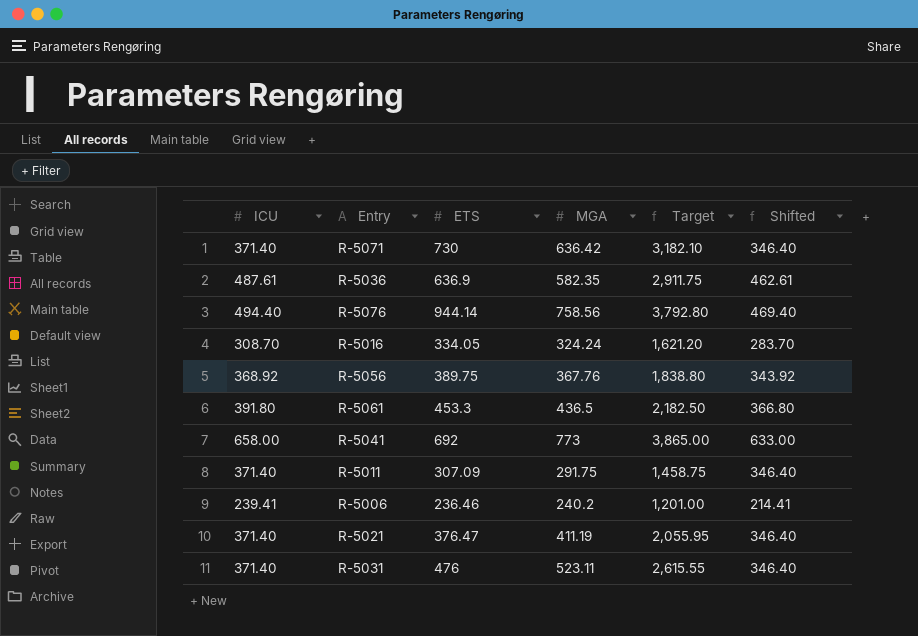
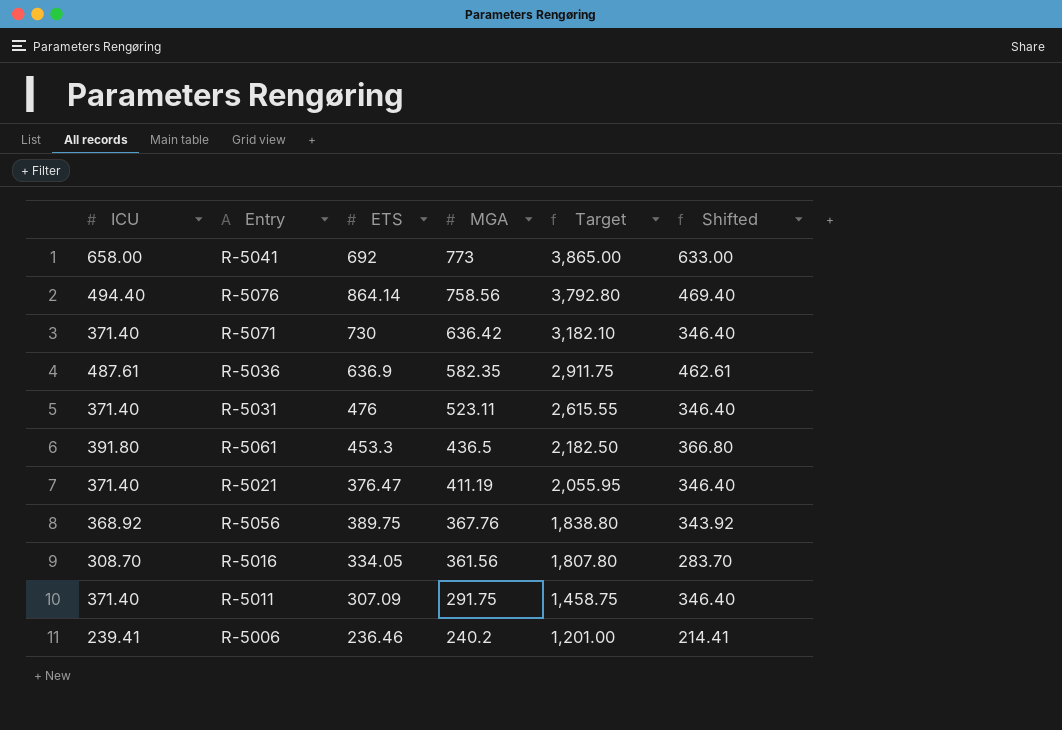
row order: none -> MGA descending
R-5076 | ETS: 944.14 -> 864.14
R-5016 | MGA: 324.24 -> 361.56
R-5016 | Target: 1,621.20 -> 1,807.80

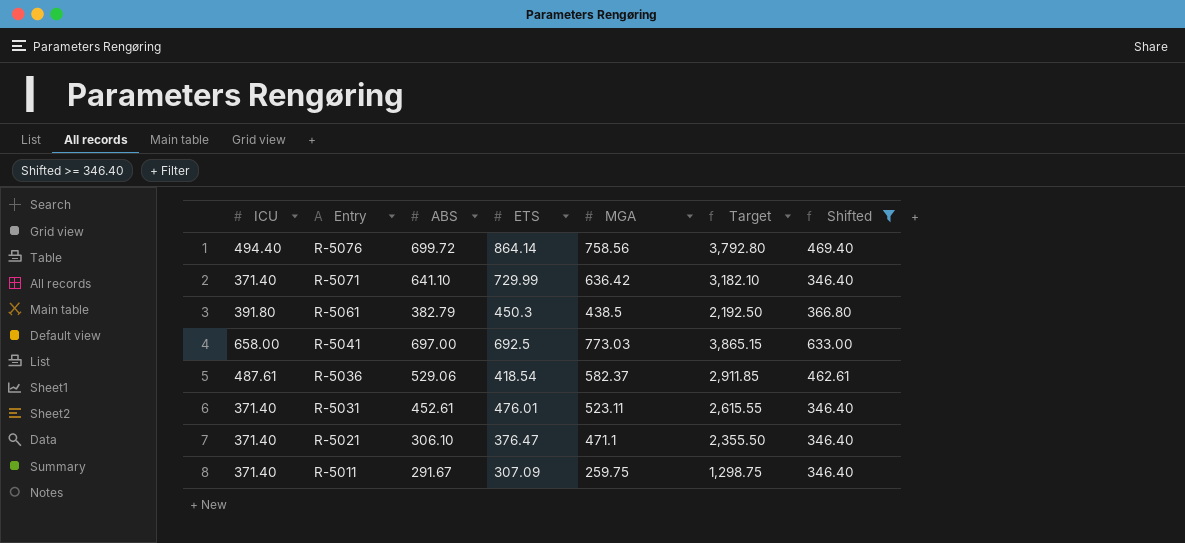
filter: none -> Shifted >= 346.40
row order: MGA descending -> Entry descending
column ABS | position: none -> 3
R-5071 | ETS: 730 -> 729.99
R-5061 | ETS: 453.3 -> 450.3
R-5061 | MGA: 436.5 -> 438.5
R-5061 | Target: 2,182.50 -> 2,192.50
R-5041 | ETS: 692 -> 692.5
R-5041 | MGA: 773 -> 773.03
R-5041 | Target: 3,865.00 -> 3,865.15
R-5036 | ETS: 636.9 -> 418.54
R-5036 | MGA: 582.35 -> 582.37
R-5036 | Target: 2,911.75 -> 2,911.85
R-5031 | ETS: 476 -> 476.01
R-5021 | MGA: 411.19 -> 471.1
R-5021 | Target: 2,055.95 -> 2,355.50
R-5011 | MGA: 291.75 -> 259.75
R-5011 | Target: 1,458.75 -> 1,298.75

